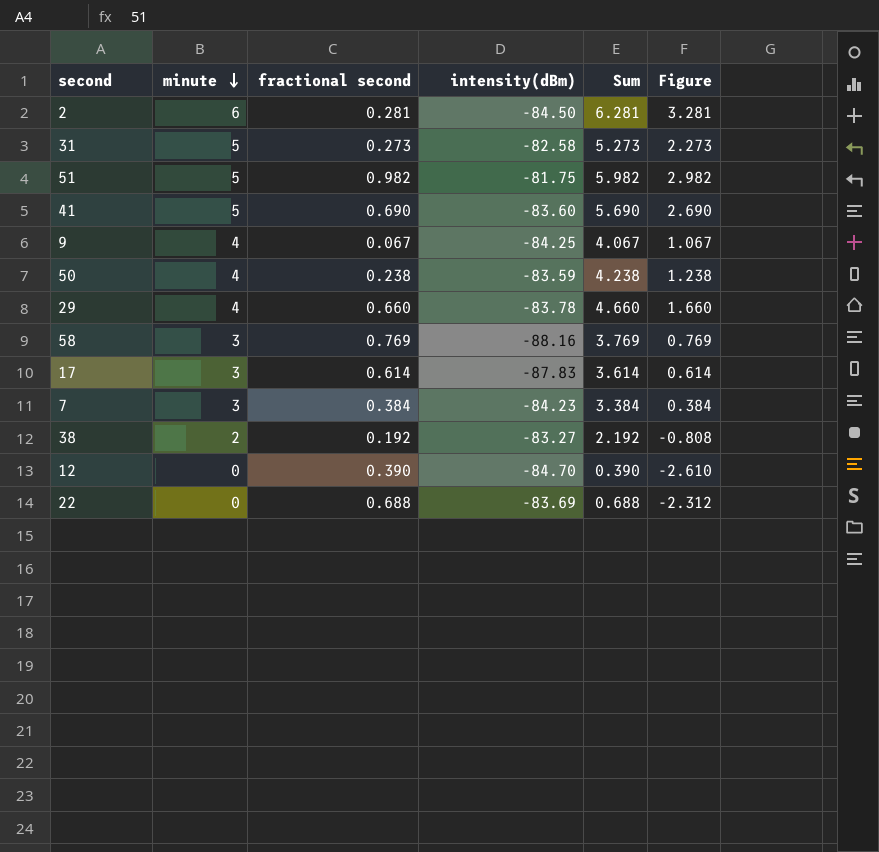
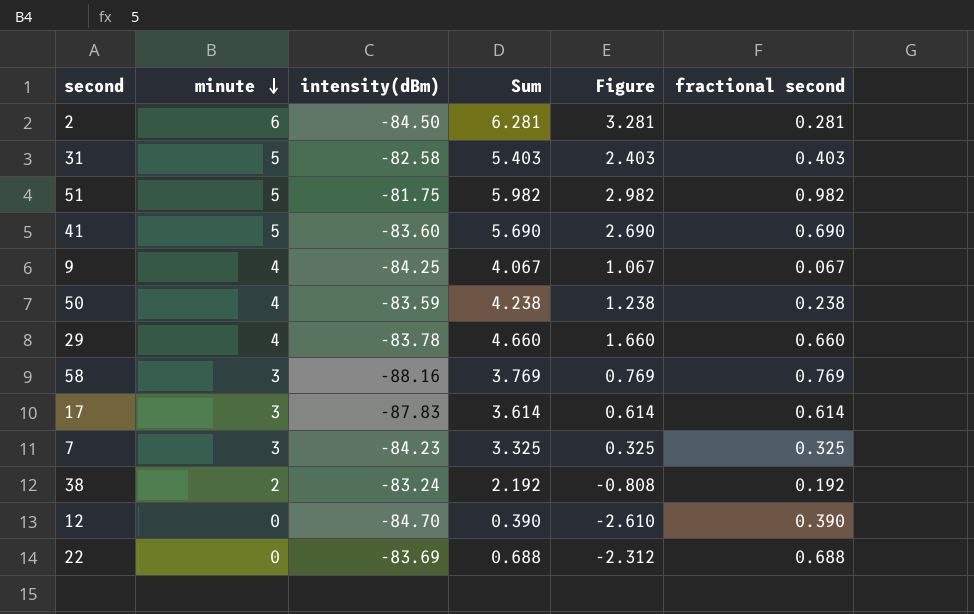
column fractional second | position: 3 -> 6
31 | Sum: 5.273 -> 5.403
31 | Figure: 2.273 -> 2.403
31 | fractional second: 0.273 -> 0.403
7 | Sum: 3.384 -> 3.325
7 | Figure: 0.384 -> 0.325
7 | fractional second: 0.384 -> 0.325
38 | intensity(dBm): -83.27 -> -83.24

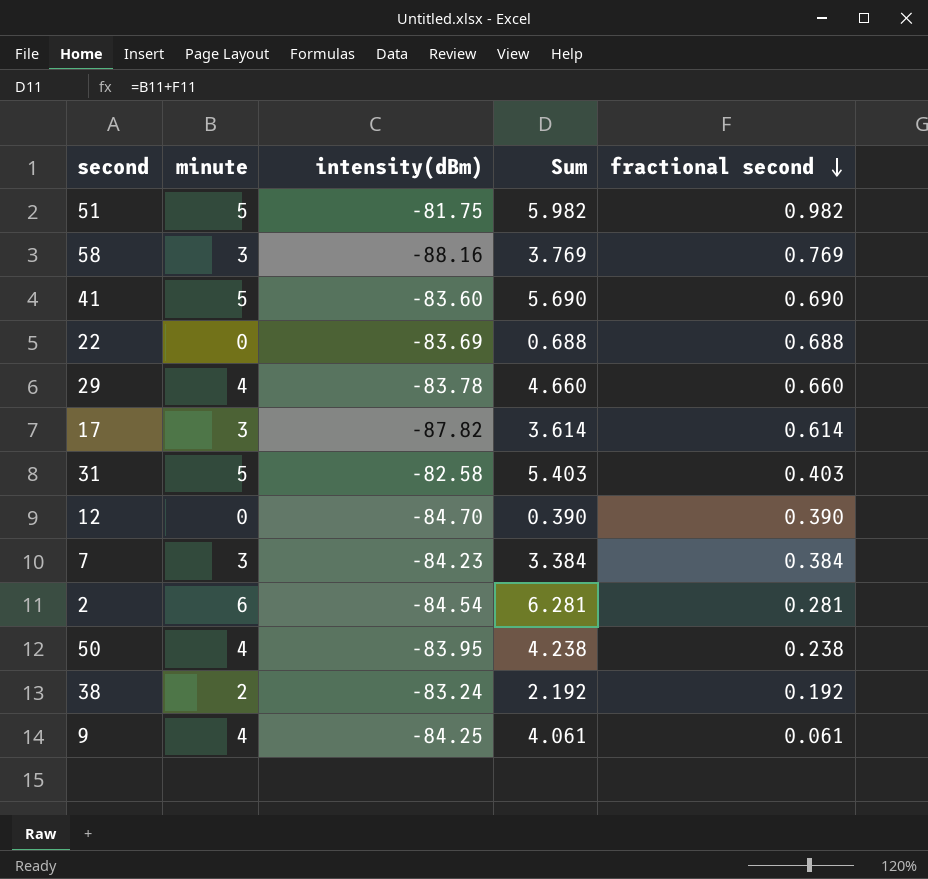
row order: minute descending -> fractional second descending
column Figure | formula: [Sum] - 3 -> none
17 | intensity(dBm): -87.83 -> -87.82
7 | Sum: 3.325 -> 3.384
7 | fractional second: 0.325 -> 0.384
2 | intensity(dBm): -84.50 -> -84.54
50 | intensity(dBm): -83.59 -> -83.95
9 | Sum: 4.067 -> 4.061
9 | fractional second: 0.067 -> 0.061

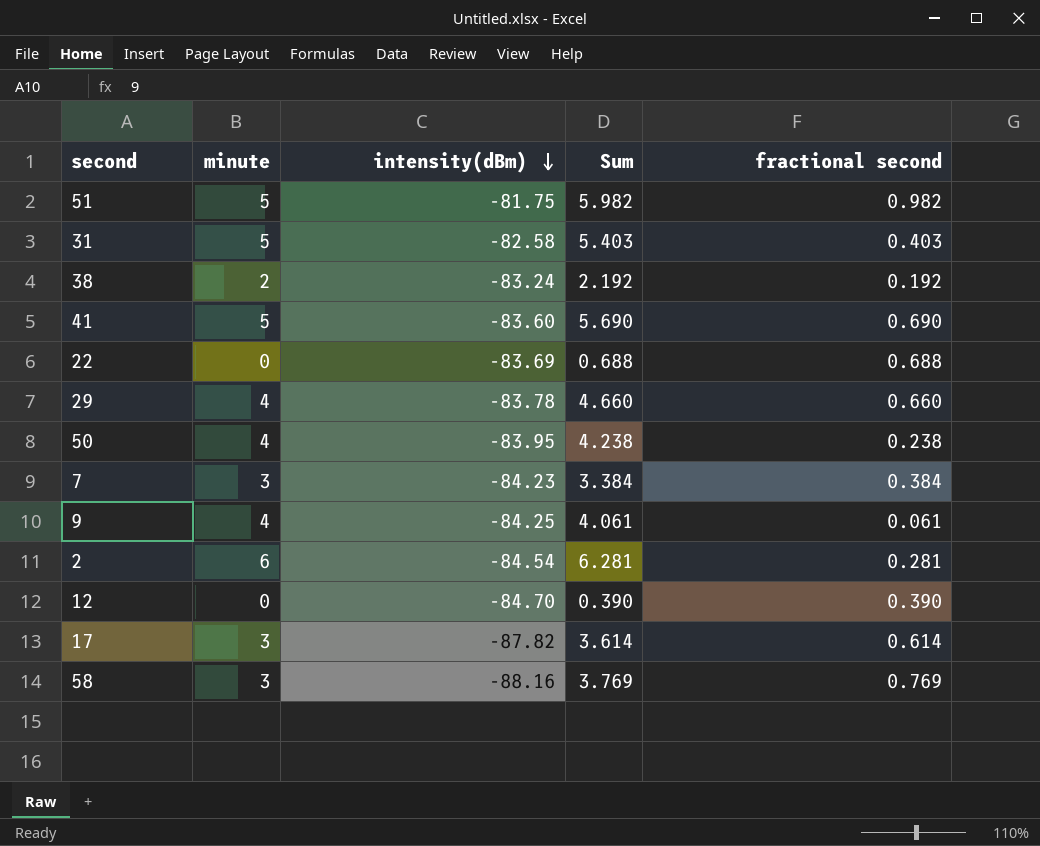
row order: fractional second descending -> intensity(dBm) descending

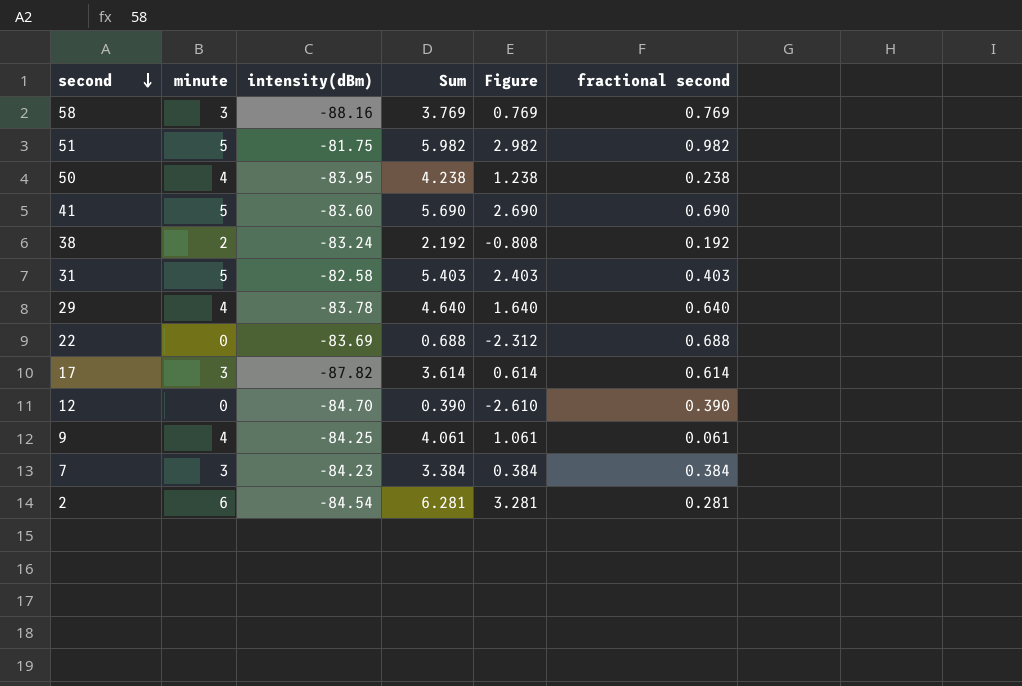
row order: intensity(dBm) descending -> second descending
column Figure | formula: none -> [Sum] - 3
29 | Sum: 4.660 -> 4.640
29 | fractional second: 0.660 -> 0.640

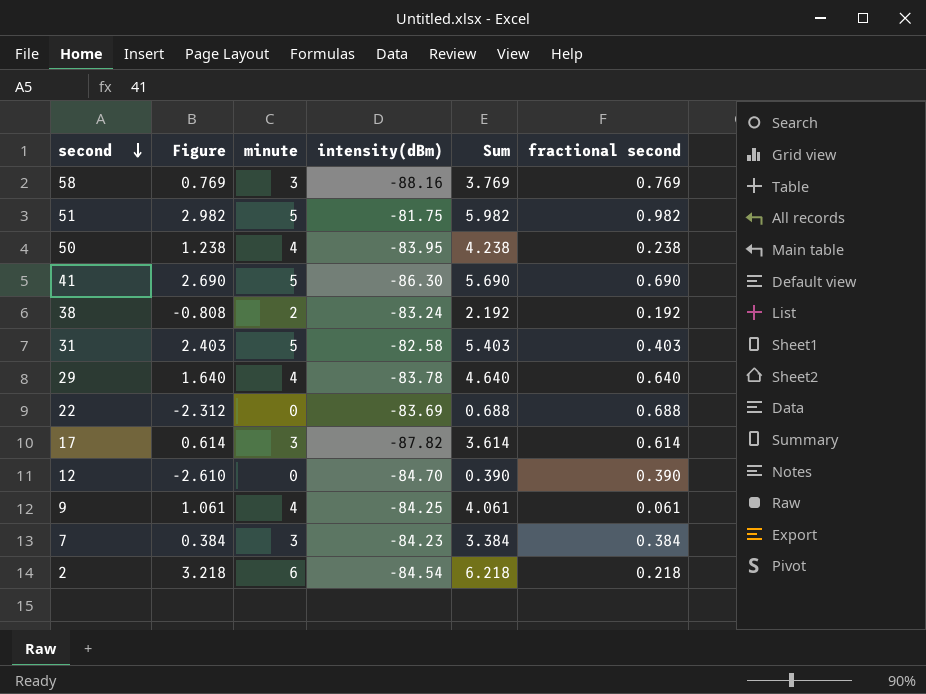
column Figure | position: 5 -> 2
41 | intensity(dBm): -83.60 -> -86.30
2 | Figure: 3.281 -> 3.218
2 | Sum: 6.281 -> 6.218
2 | fractional second: 0.281 -> 0.218

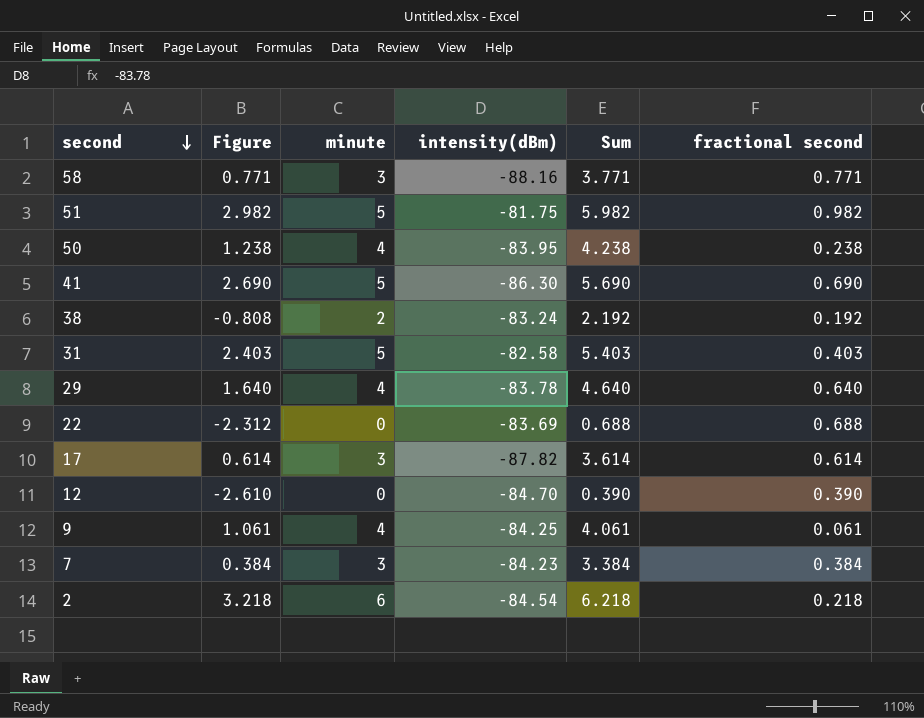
58 | Figure: 0.769 -> 0.771
58 | Sum: 3.769 -> 3.771
58 | fractional second: 0.769 -> 0.771

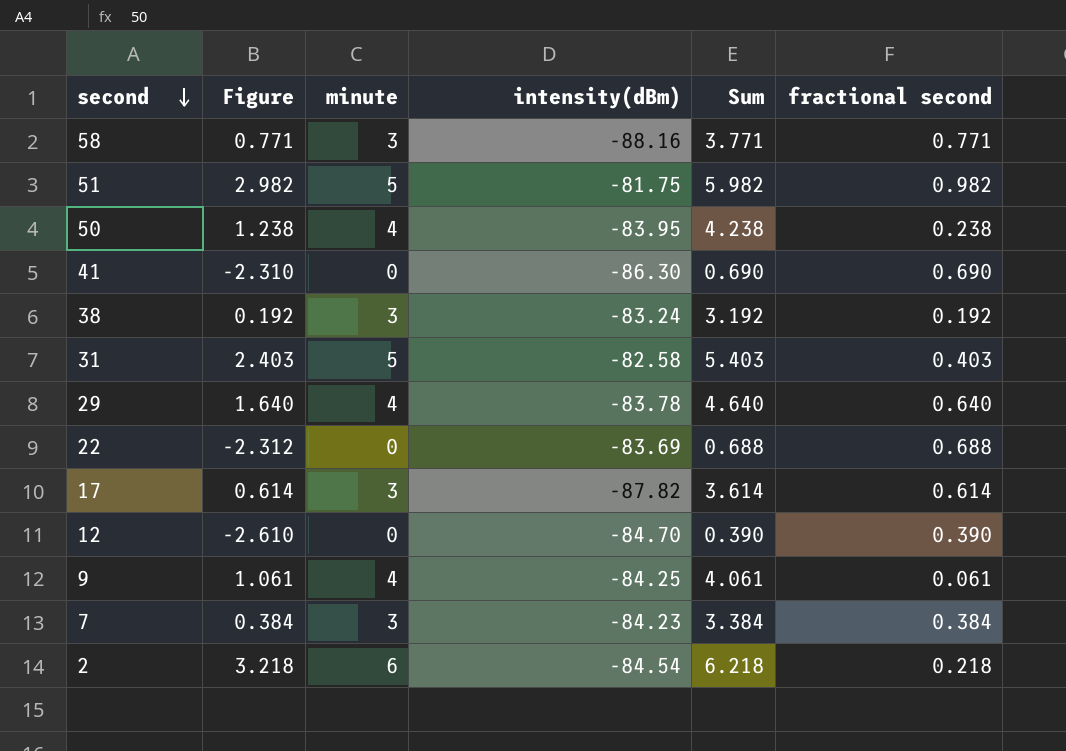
41 | Figure: 2.690 -> -2.310
41 | minute: 5 -> 0
41 | Sum: 5.690 -> 0.690
38 | Figure: -0.808 -> 0.192
38 | minute: 2 -> 3
38 | Sum: 2.192 -> 3.192

